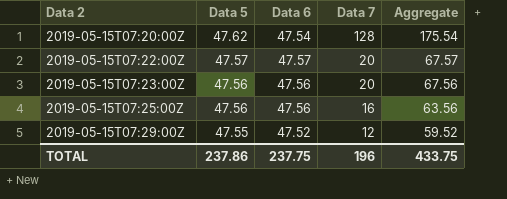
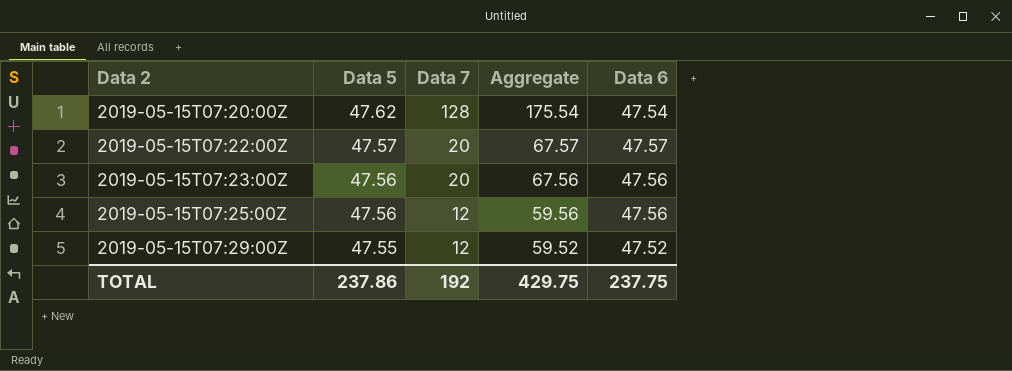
column Data 6 | position: 3 -> 5
2019-05-15T07:25:00Z | Data 7: 16 -> 12
2019-05-15T07:25:00Z | Aggregate: 63.56 -> 59.56
TOTAL | Data 7: 196 -> 192
TOTAL | Aggregate: 433.75 -> 429.75

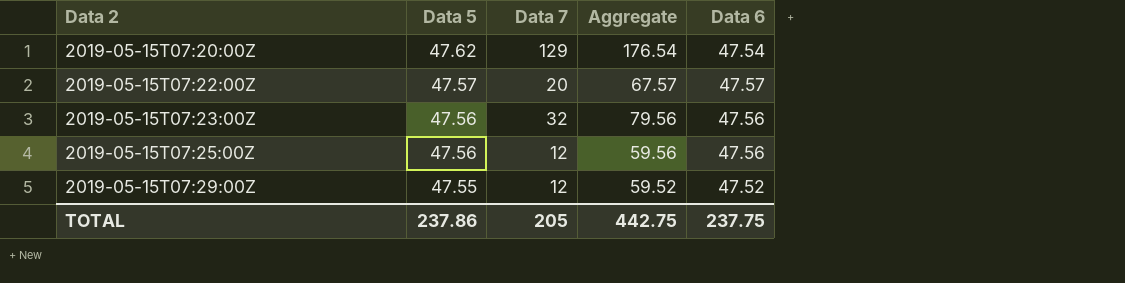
2019-05-15T07:20:00Z | Data 7: 128 -> 129
2019-05-15T07:20:00Z | Aggregate: 175.54 -> 176.54
2019-05-15T07:23:00Z | Data 7: 20 -> 32
2019-05-15T07:23:00Z | Aggregate: 67.56 -> 79.56
TOTAL | Data 7: 192 -> 205
TOTAL | Aggregate: 429.75 -> 442.75

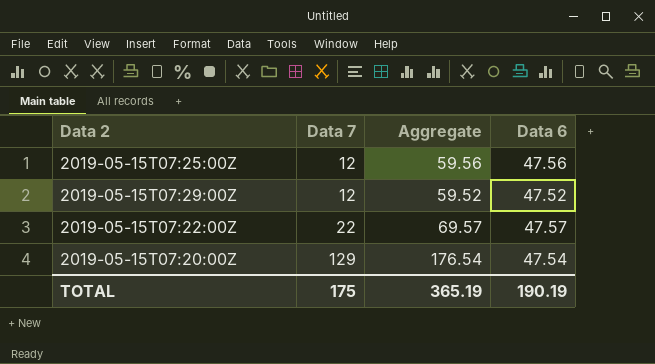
row order: Data 2 ascending -> Data 7 ascending
column Data 5 | position: 2 -> none
row 2019-05-15T07:23:00Z: 47.56 | 32 | 79.56 | 47.56 -> none
2019-05-15T07:22:00Z | Data 7: 20 -> 22
2019-05-15T07:22:00Z | Aggregate: 67.57 -> 69.57
TOTAL | Data 7: 205 -> 175
TOTAL | Aggregate: 442.75 -> 365.19
TOTAL | Data 6: 237.75 -> 190.19

